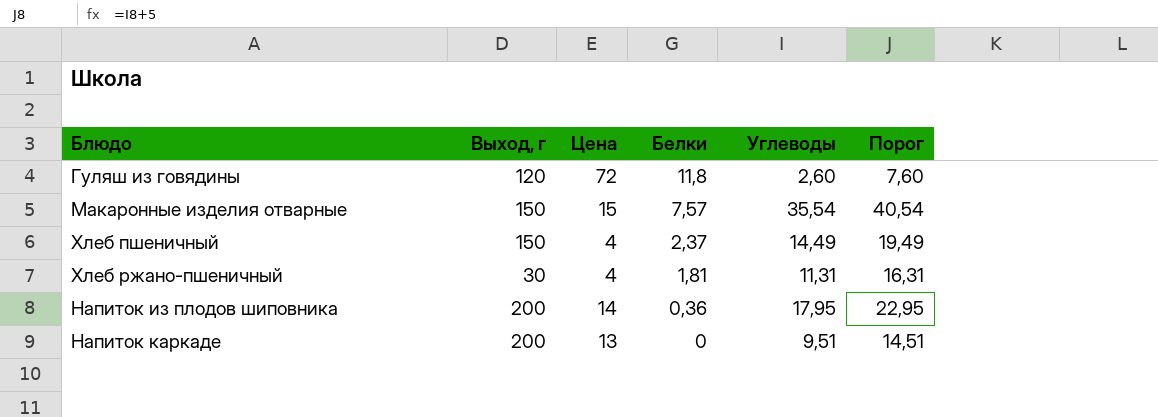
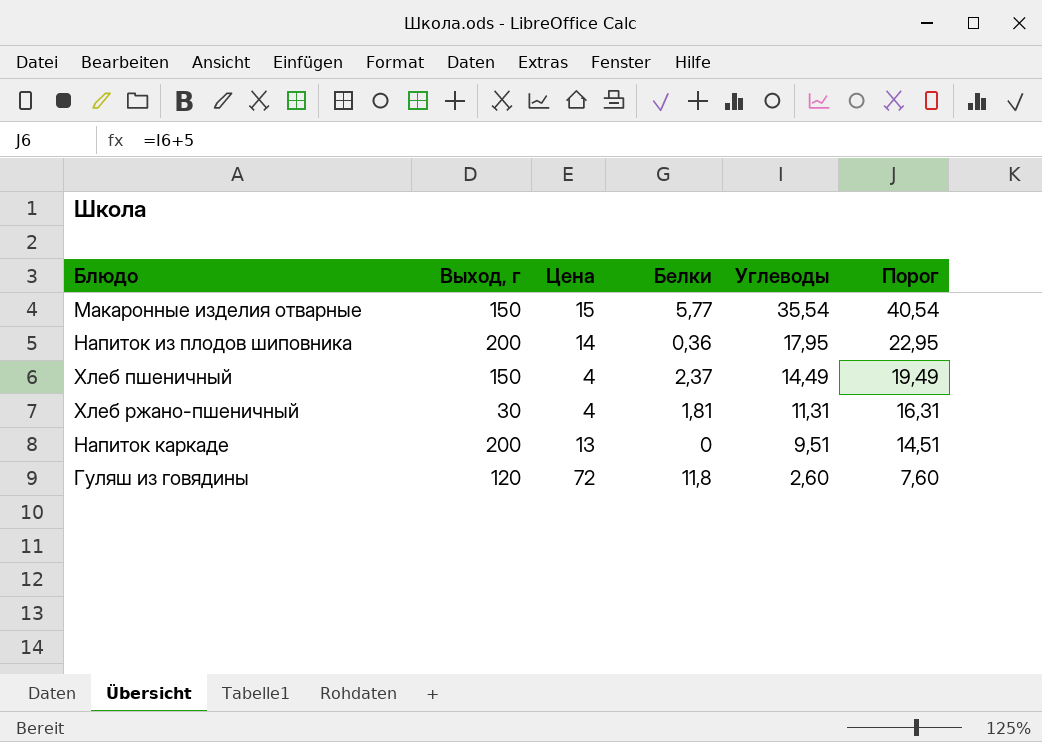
row order: Белки descending -> Углеводы descending
Макаронные изделия отварные | Белки: 7,57 -> 5,77

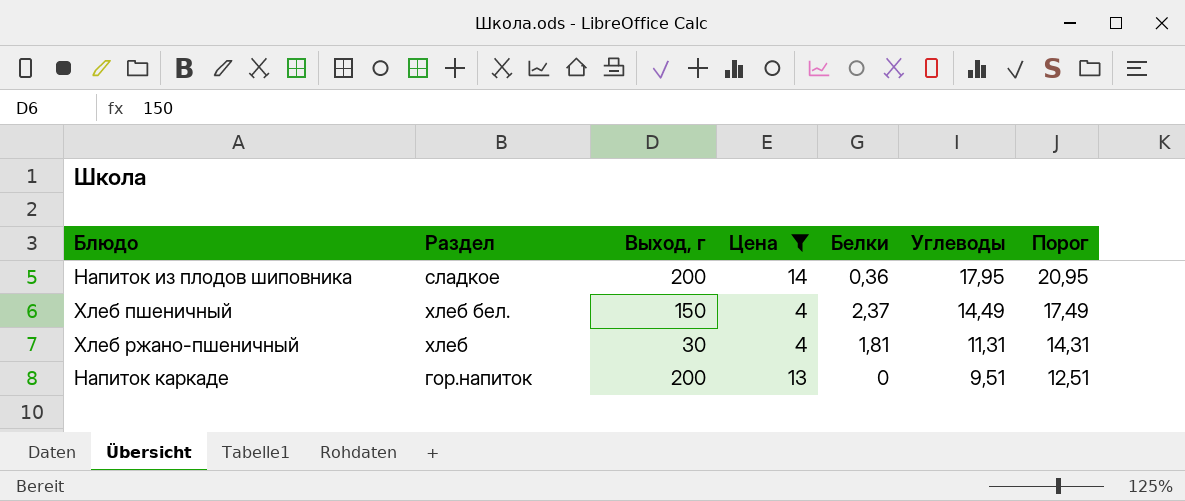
filter: none -> Цена <= 14
column Раздел | position: none -> 2
column Порог | formula: [Углеводы] + 5 -> [Углеводы] + 3

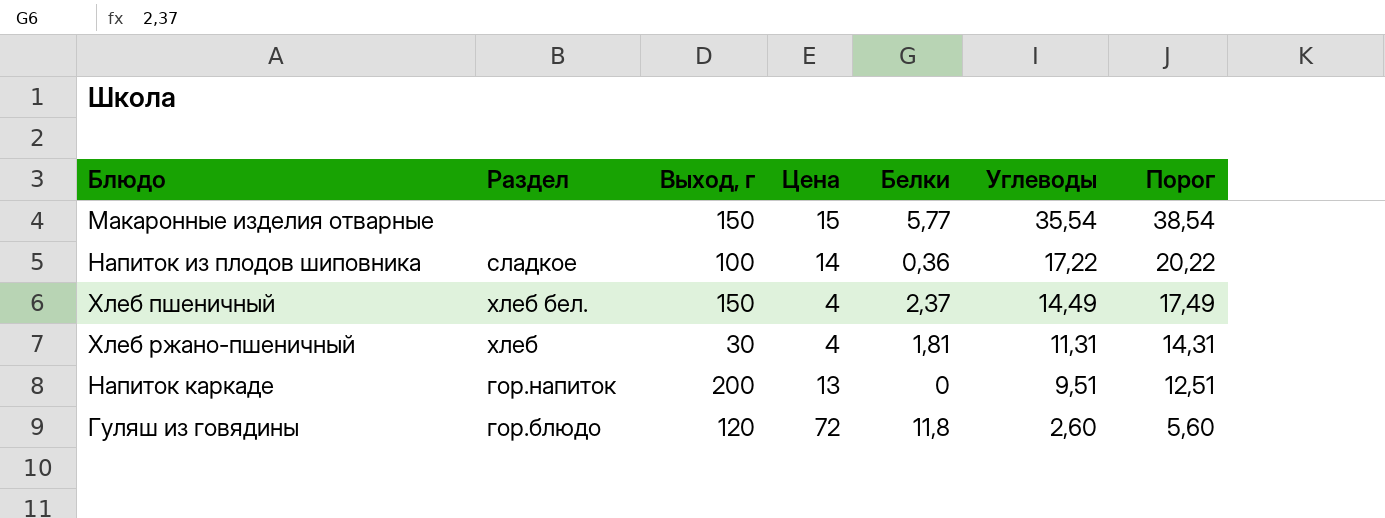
filter: Цена <= 14 -> none
Напиток из плодов шиповника | Выход, г: 200 -> 100
Напиток из плодов шиповника | Углеводы: 17,95 -> 17,22
Напиток из плодов шиповника | Порог: 20,95 -> 20,22

